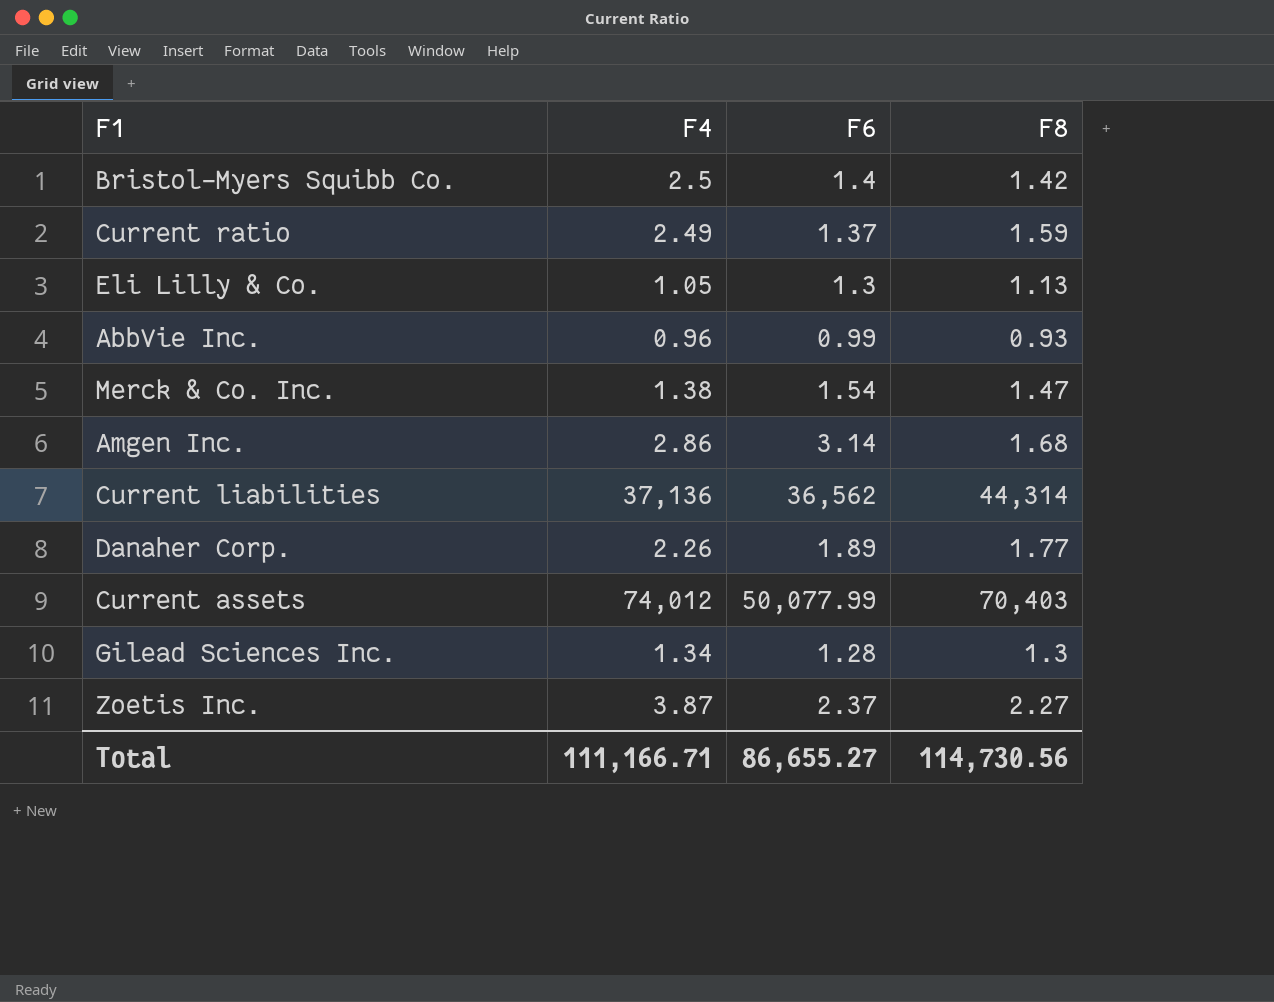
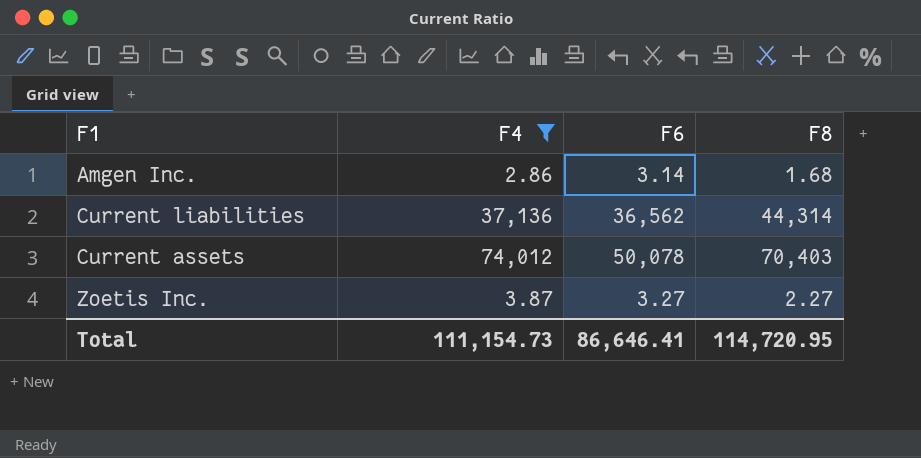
filter: none -> F4 >= 2.86
Current assets | F6: 50,077.99 -> 50,078
Zoetis Inc. | F6: 2.37 -> 3.27
Total | F4: 111,166.71 -> 111,154.73
Total | F6: 86,655.27 -> 86,646.41
Total | F8: 114,730.56 -> 114,720.95

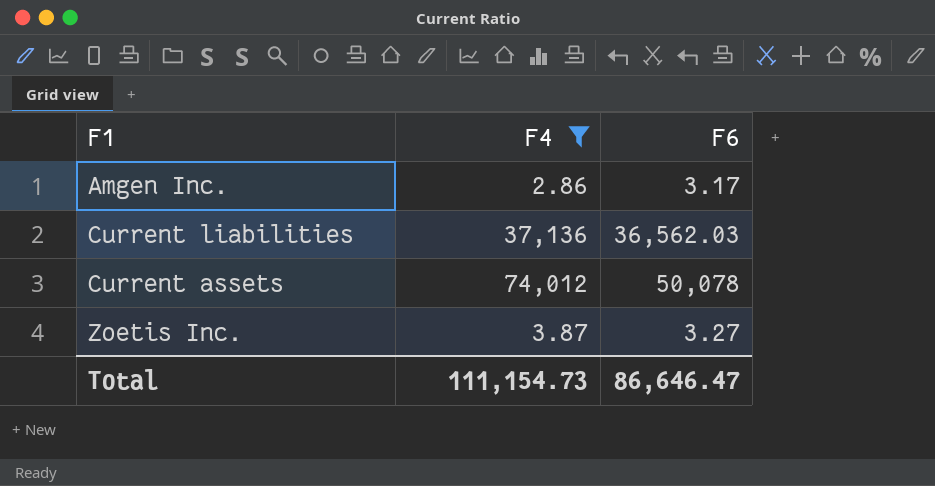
column F8 | position: 4 -> none
Amgen Inc. | F6: 3.14 -> 3.17
Current liabilities | F6: 36,562 -> 36,562.03
Total | F6: 86,646.41 -> 86,646.47

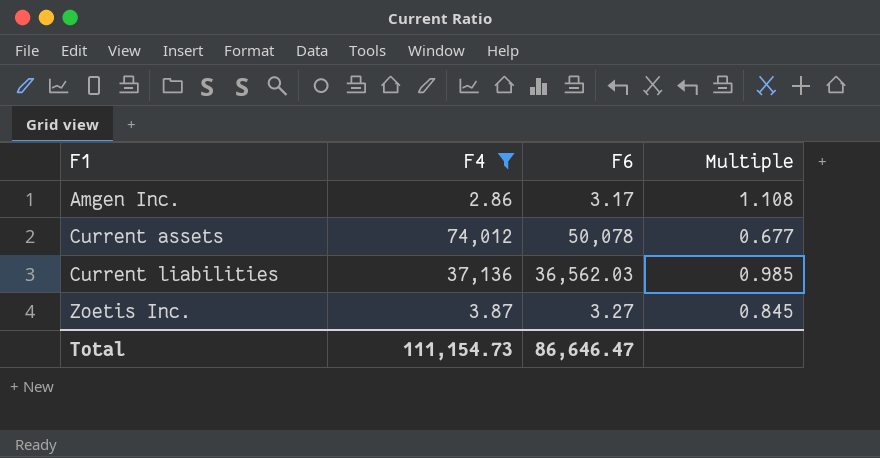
row order: none -> F1 ascending
column Multiple | formula: none -> [F6] / [F4]

